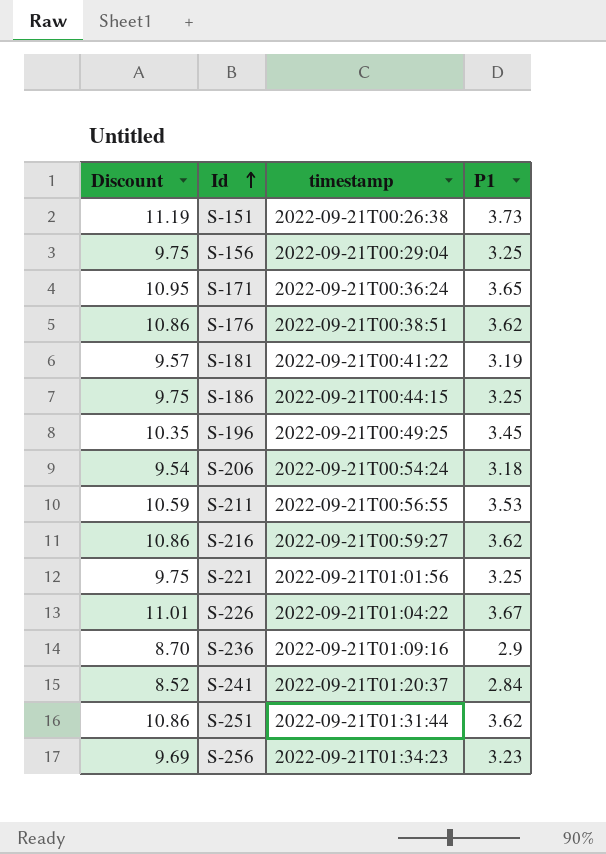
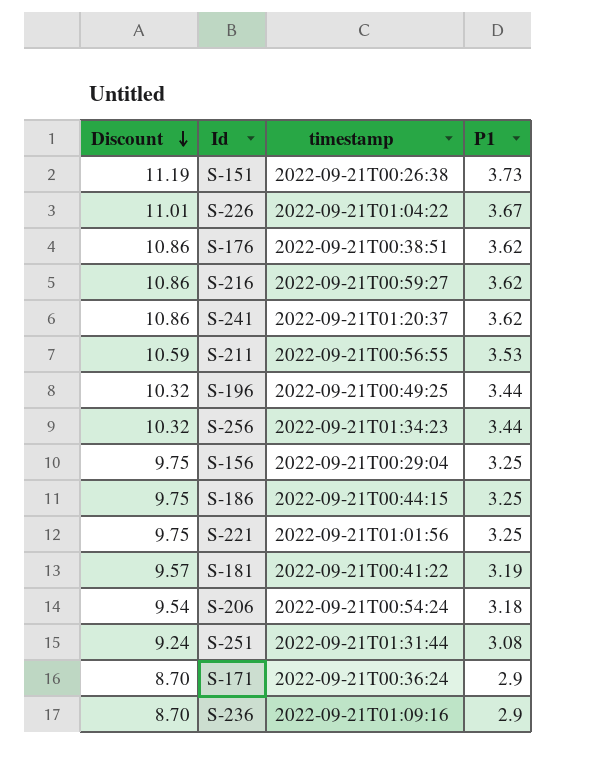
row order: Id ascending -> Discount descending
S-241 | Discount: 8.52 -> 10.86
S-241 | P1: 2.84 -> 3.62
S-196 | Discount: 10.35 -> 10.32
S-196 | P1: 3.45 -> 3.44
S-256 | Discount: 9.69 -> 10.32
S-256 | P1: 3.23 -> 3.44
S-251 | Discount: 10.86 -> 9.24
S-251 | P1: 3.62 -> 3.08
S-171 | Discount: 10.95 -> 8.70
S-171 | P1: 3.65 -> 2.9

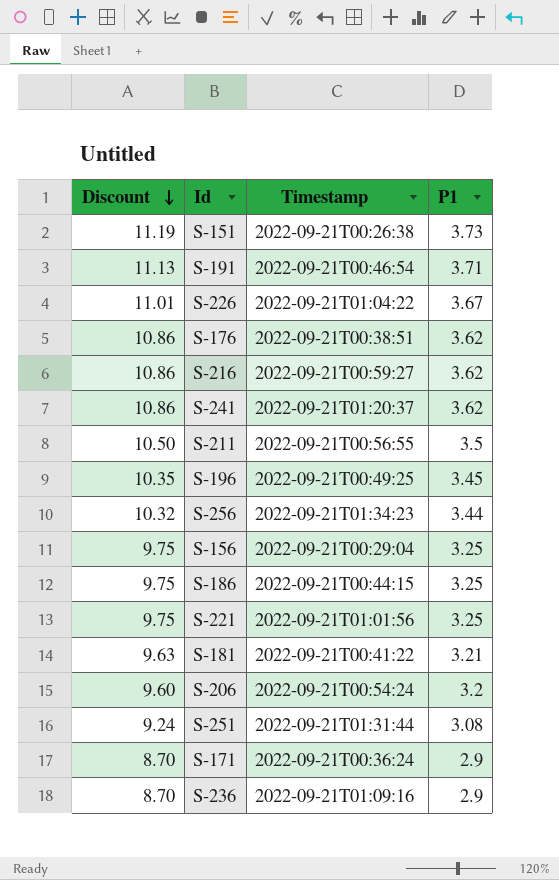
column name: timestamp -> Timestamp
row S-191: none -> 11.13 | 2022-09-21T00:46:54 | 3.71
S-211 | Discount: 10.59 -> 10.50
S-211 | P1: 3.53 -> 3.5
S-196 | Discount: 10.32 -> 10.35
S-196 | P1: 3.44 -> 3.45
S-181 | Discount: 9.57 -> 9.63
S-181 | P1: 3.19 -> 3.21
S-206 | Discount: 9.54 -> 9.60
S-206 | P1: 3.18 -> 3.2

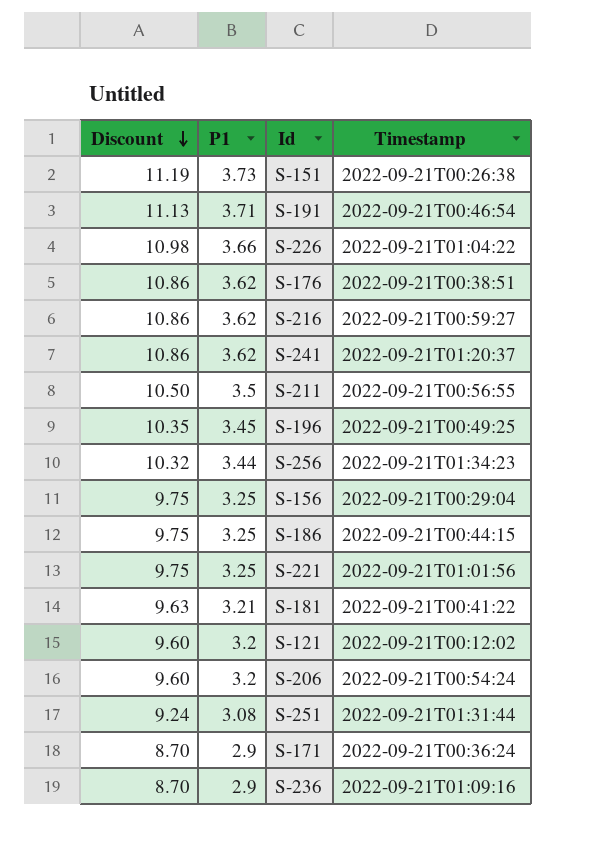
column P1 | position: 4 -> 2
S-226 | Discount: 11.01 -> 10.98
S-226 | P1: 3.67 -> 3.66
row S-121: none -> 9.60 | 3.2 | 2022-09-21T00:12:02

